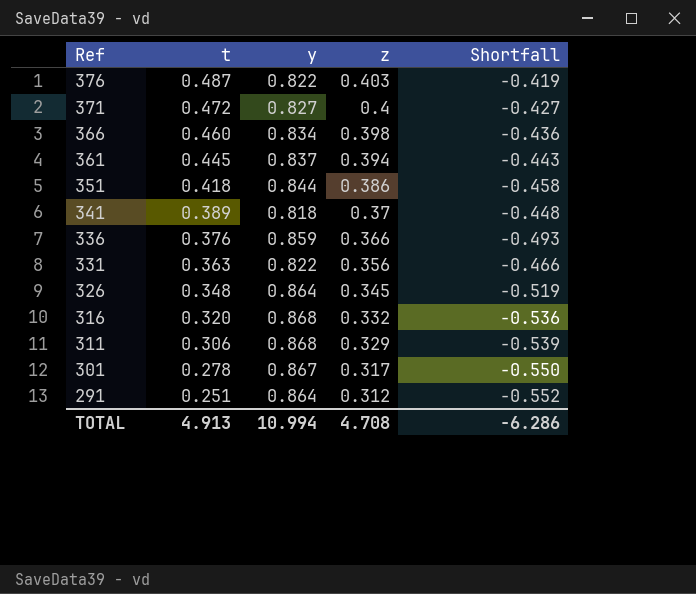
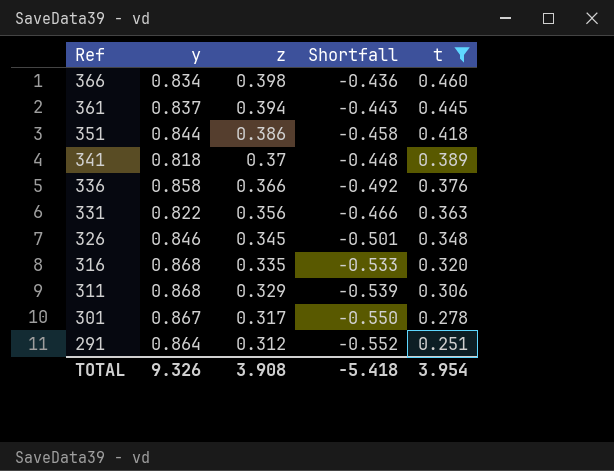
filter: none -> t <= 0.460
column t | position: 2 -> 5
336 | y: 0.859 -> 0.858
336 | Shortfall: -0.493 -> -0.492
326 | y: 0.864 -> 0.846
326 | Shortfall: -0.519 -> -0.501
316 | z: 0.332 -> 0.335
316 | Shortfall: -0.536 -> -0.533
TOTAL | y: 10.994 -> 9.326
TOTAL | z: 4.708 -> 3.908
TOTAL | Shortfall: -6.286 -> -5.418
TOTAL | t: 4.913 -> 3.954

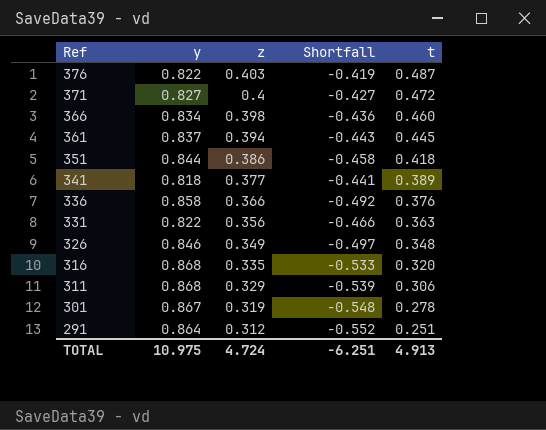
filter: t <= 0.460 -> none
341 | z: 0.37 -> 0.377
341 | Shortfall: -0.448 -> -0.441
326 | z: 0.345 -> 0.349
326 | Shortfall: -0.501 -> -0.497
301 | z: 0.317 -> 0.319
301 | Shortfall: -0.550 -> -0.548
TOTAL | y: 9.326 -> 10.975
TOTAL | z: 3.908 -> 4.724
TOTAL | Shortfall: -5.418 -> -6.251
TOTAL | t: 3.954 -> 4.913

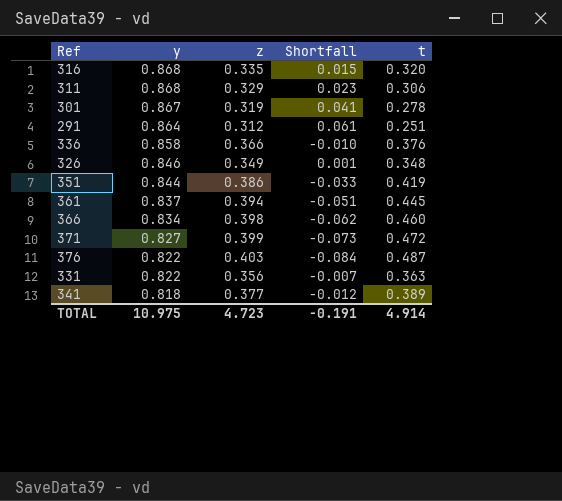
row order: Ref descending -> y descending
column Shortfall | formula: [z] - [y] -> [z] - [t]
351 | t: 0.418 -> 0.419
371 | z: 0.4 -> 0.399
TOTAL | z: 4.724 -> 4.723
TOTAL | Shortfall: -6.251 -> -0.191
TOTAL | t: 4.913 -> 4.914

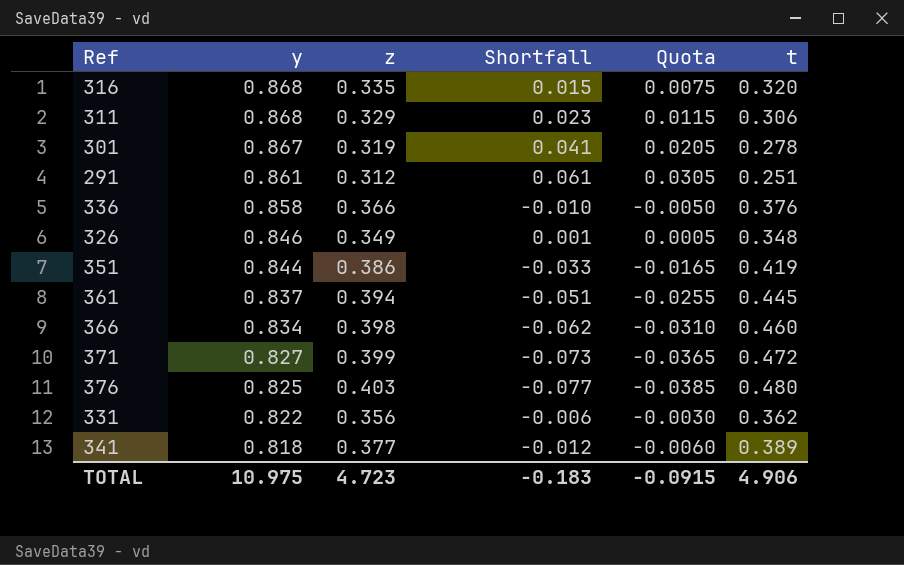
column Quota | formula: none -> [Shortfall] * 0.5
291 | y: 0.864 -> 0.861
376 | y: 0.822 -> 0.825
376 | Shortfall: -0.084 -> -0.077
376 | t: 0.487 -> 0.480
331 | Shortfall: -0.007 -> -0.006
331 | t: 0.363 -> 0.362
TOTAL | Shortfall: -0.191 -> -0.183
TOTAL | t: 4.914 -> 4.906

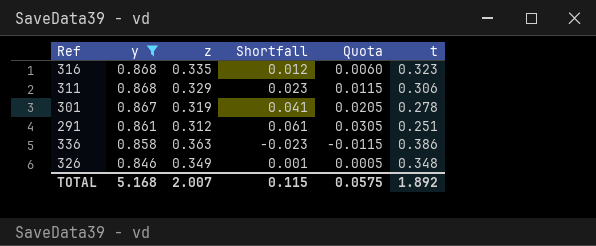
filter: none -> y >= 0.846
316 | Shortfall: 0.015 -> 0.012
316 | Quota: 0.0075 -> 0.0060
316 | t: 0.320 -> 0.323
336 | z: 0.366 -> 0.363
336 | Shortfall: -0.010 -> -0.023
336 | Quota: -0.0050 -> -0.0115
336 | t: 0.376 -> 0.386
TOTAL | y: 10.975 -> 5.168
TOTAL | z: 4.723 -> 2.007
TOTAL | Shortfall: -0.183 -> 0.115
TOTAL | Quota: -0.0915 -> 0.0575
TOTAL | t: 4.906 -> 1.892

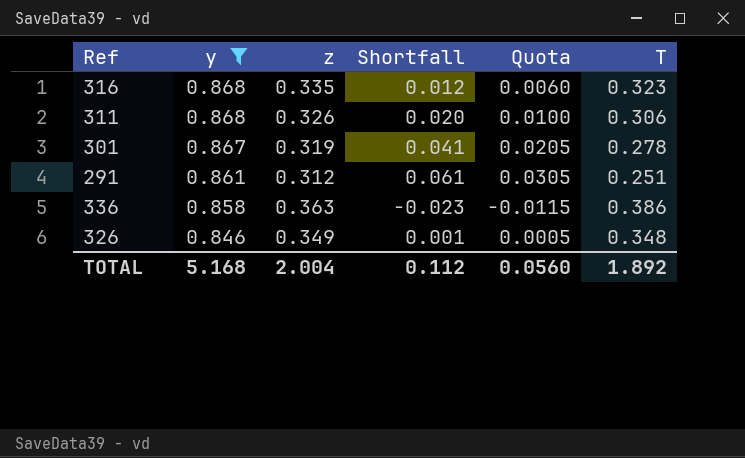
column name: t -> T
311 | z: 0.329 -> 0.326
311 | Shortfall: 0.023 -> 0.020
311 | Quota: 0.0115 -> 0.0100
TOTAL | z: 2.007 -> 2.004
TOTAL | Shortfall: 0.115 -> 0.112
TOTAL | Quota: 0.0575 -> 0.0560

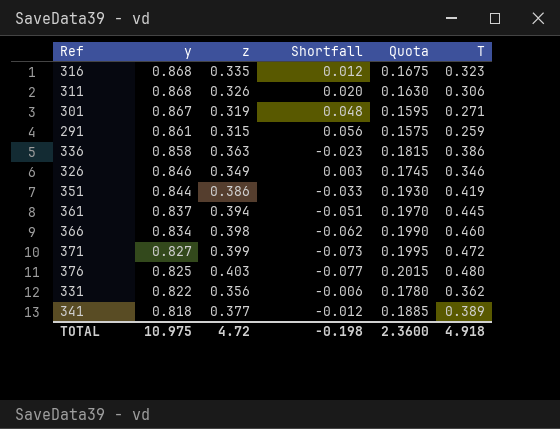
filter: y >= 0.846 -> none
column Quota | formula: [Shortfall] * 0.5 -> [z] * 0.5
301 | Shortfall: 0.041 -> 0.048
301 | T: 0.278 -> 0.271
291 | z: 0.312 -> 0.315
291 | Shortfall: 0.061 -> 0.056
291 | T: 0.251 -> 0.259
326 | Shortfall: 0.001 -> 0.003
326 | T: 0.348 -> 0.346
TOTAL | y: 5.168 -> 10.975
TOTAL | z: 2.004 -> 4.72
TOTAL | Shortfall: 0.112 -> -0.198
TOTAL | Quota: 0.0560 -> 2.3600
TOTAL | T: 1.892 -> 4.918

